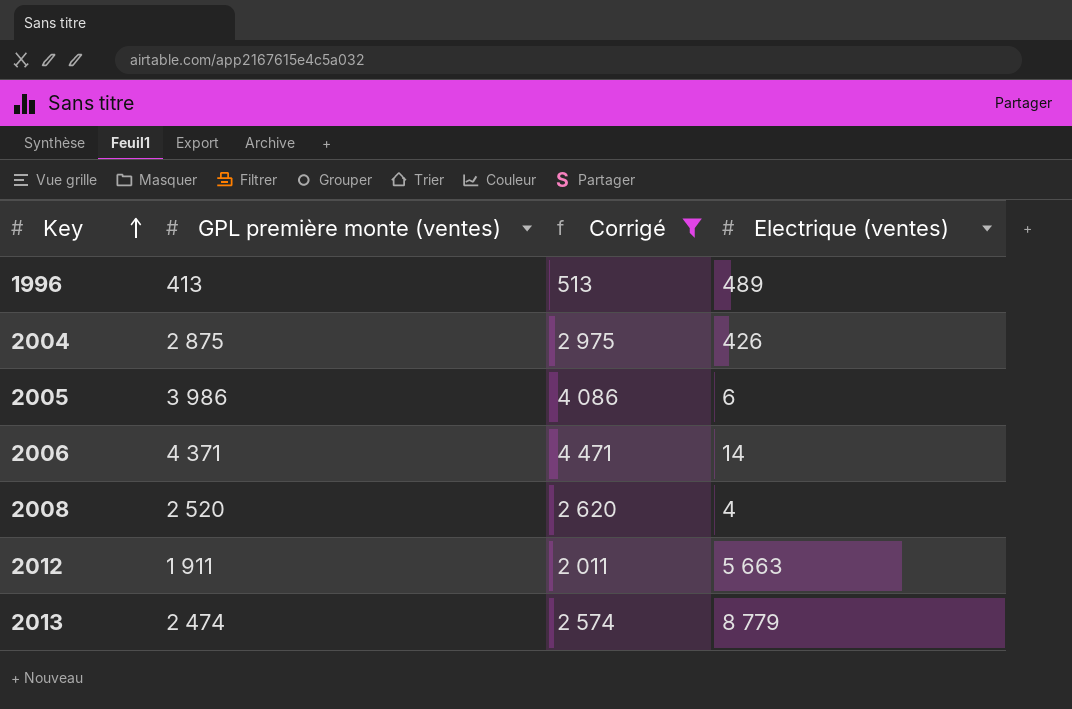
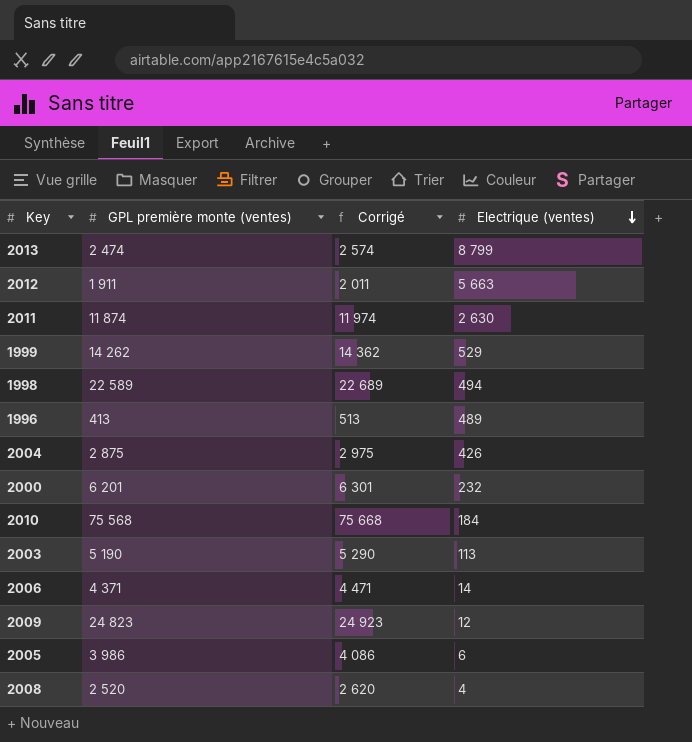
filter: Corrigé <= 4 471 -> none
row order: Key ascending -> Electrique (ventes) descending
2013 | Electrique (ventes): 8 779 -> 8 799

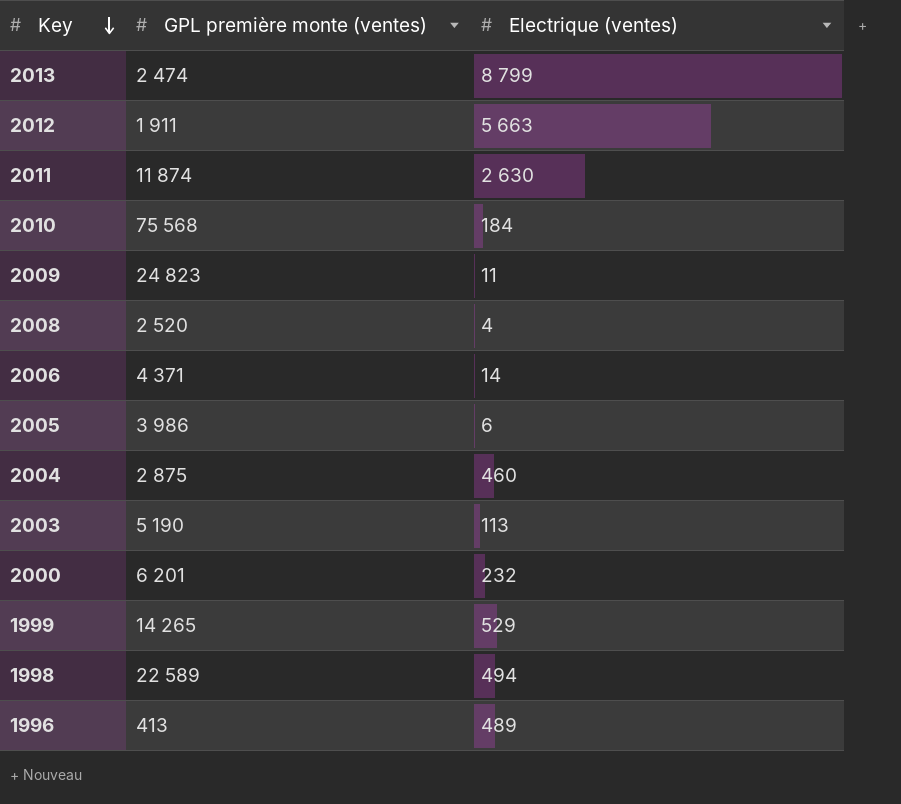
row order: Electrique (ventes) descending -> Key descending
column Corrigé | formula: [GPL première monte (ventes)] + 100 -> none
2009 | Electrique (ventes): 12 -> 11
2004 | Electrique (ventes): 426 -> 460
1999 | GPL première monte (ventes): 14 262 -> 14 265

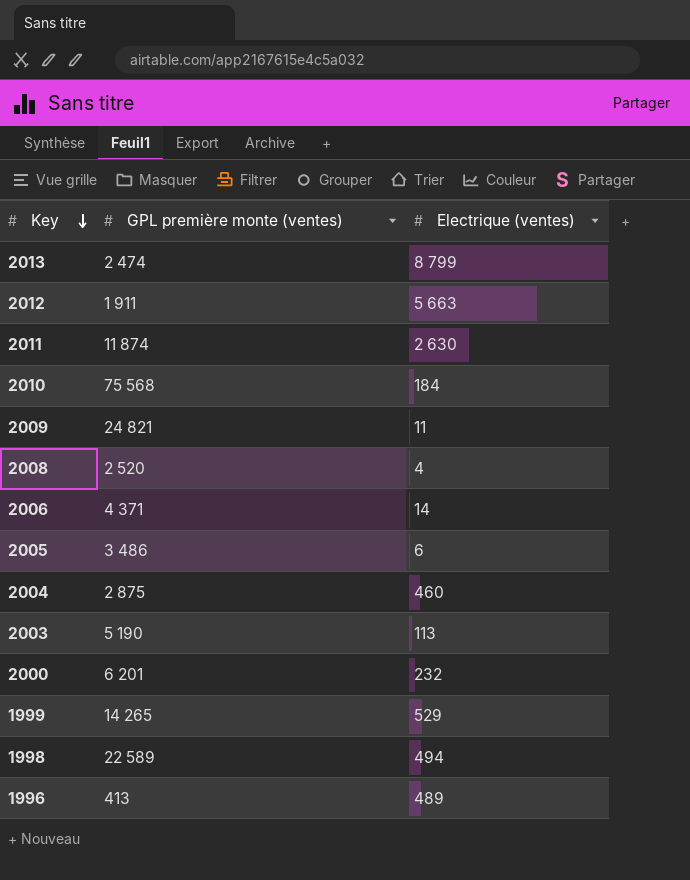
2009 | GPL première monte (ventes): 24 823 -> 24 821
2005 | GPL première monte (ventes): 3 986 -> 3 486

